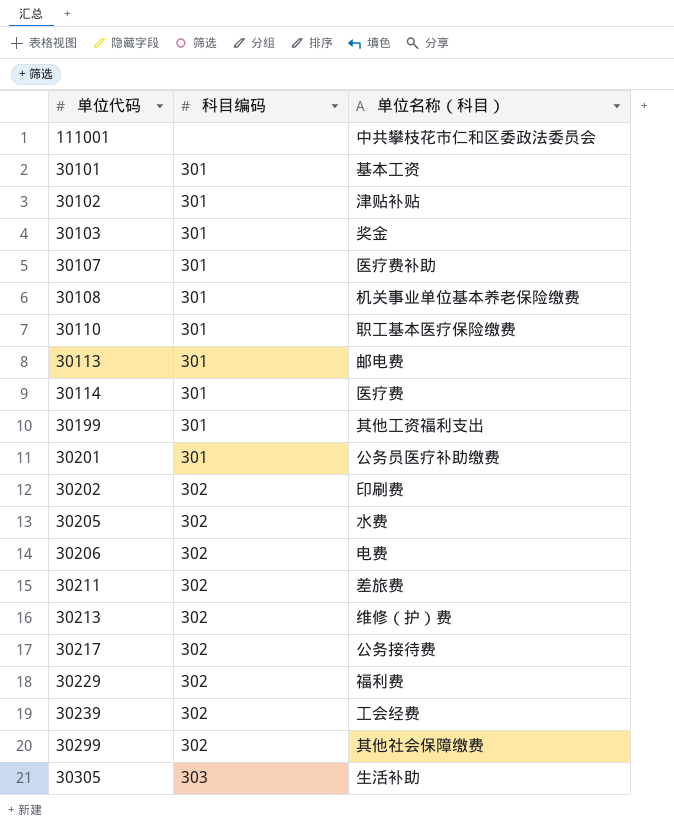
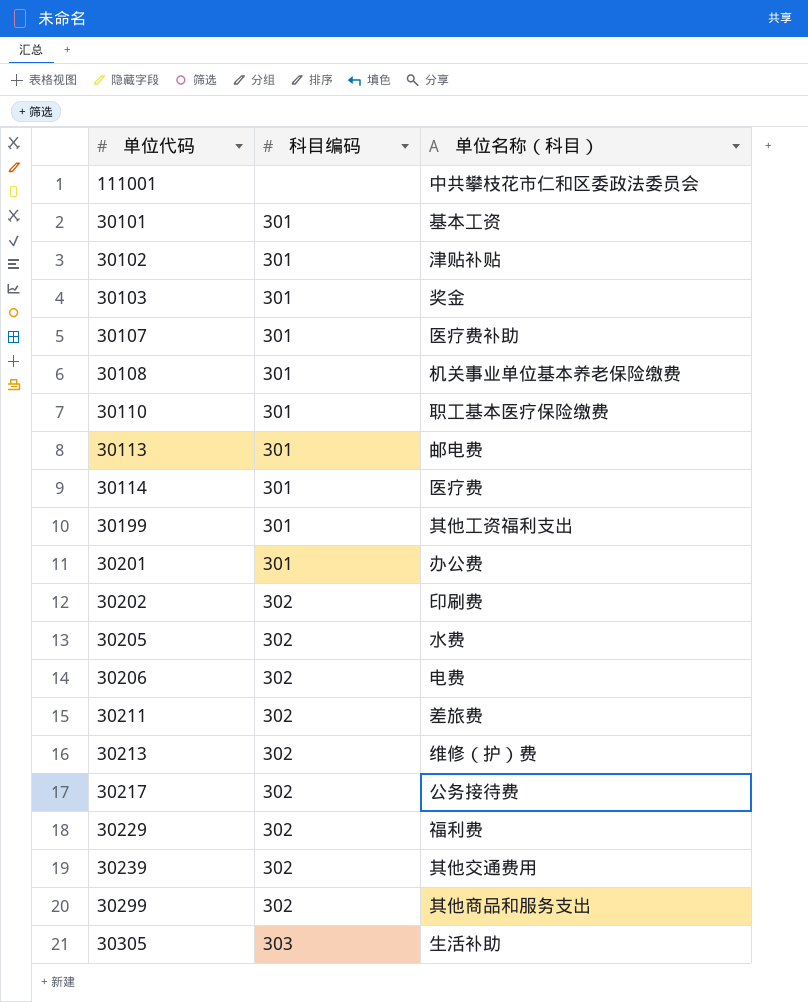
30201 | 单位名称（科目）: 公务员医疗补助缴费 -> 办公费
30239 | 单位名称（科目）: 工会经费 -> 其他交通费用
30299 | 单位名称（科目）: 其他社会保障缴费 -> 其他商品和服务支出

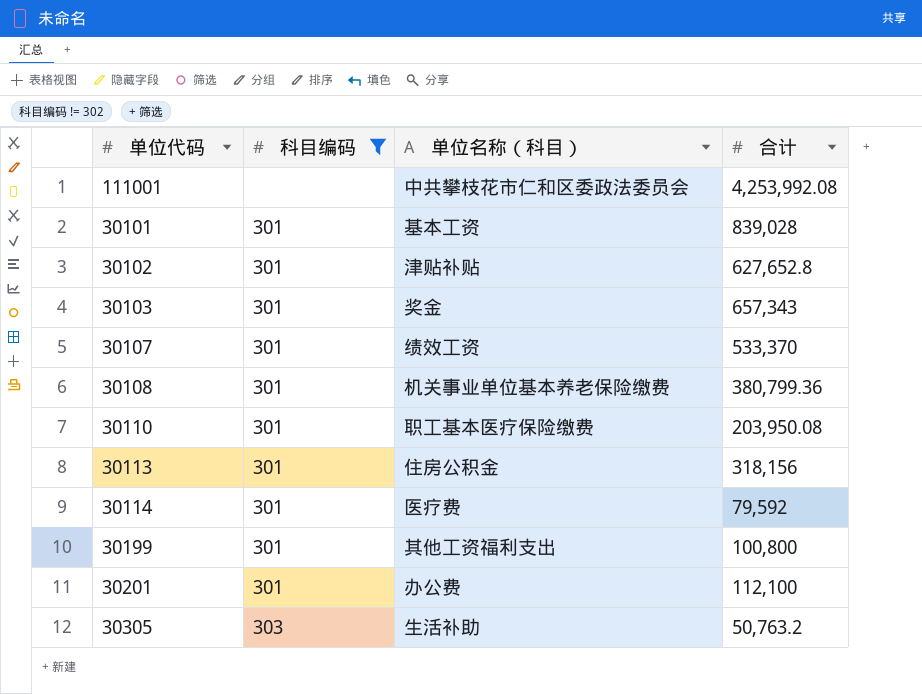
filter: none -> 科目编码 != 302
column 合计 | position: none -> 4
30107 | 单位名称（科目）: 医疗费补助 -> 绩效工资
30113 | 单位名称（科目）: 邮电费 -> 住房公积金

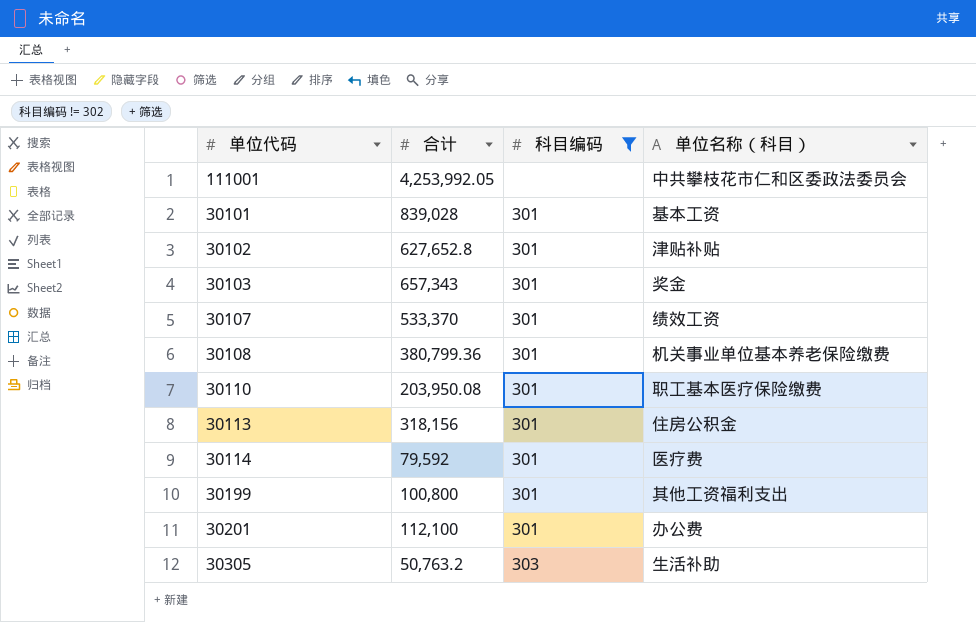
column 合计 | position: 4 -> 2
111001 | 合计: 4,253,992.08 -> 4,253,992.05

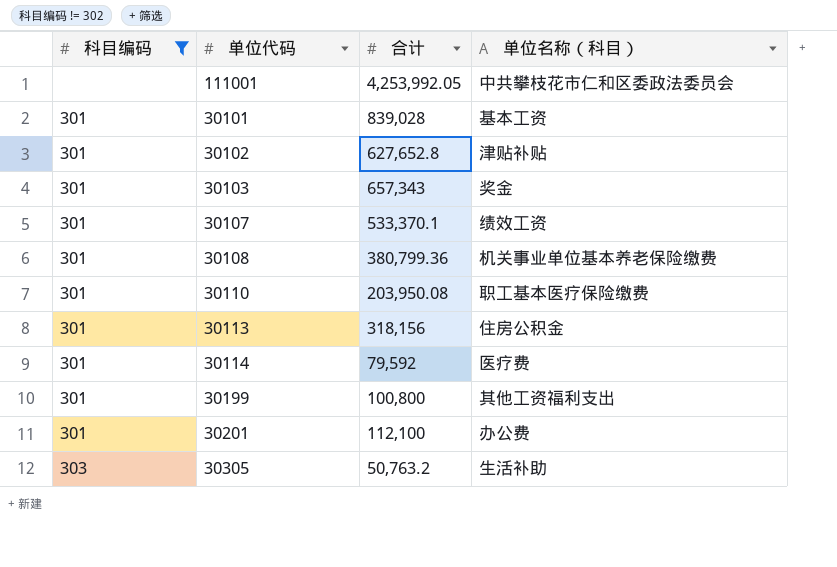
column 科目编码 | position: 3 -> 1
30107 | 合计: 533,370 -> 533,370.1

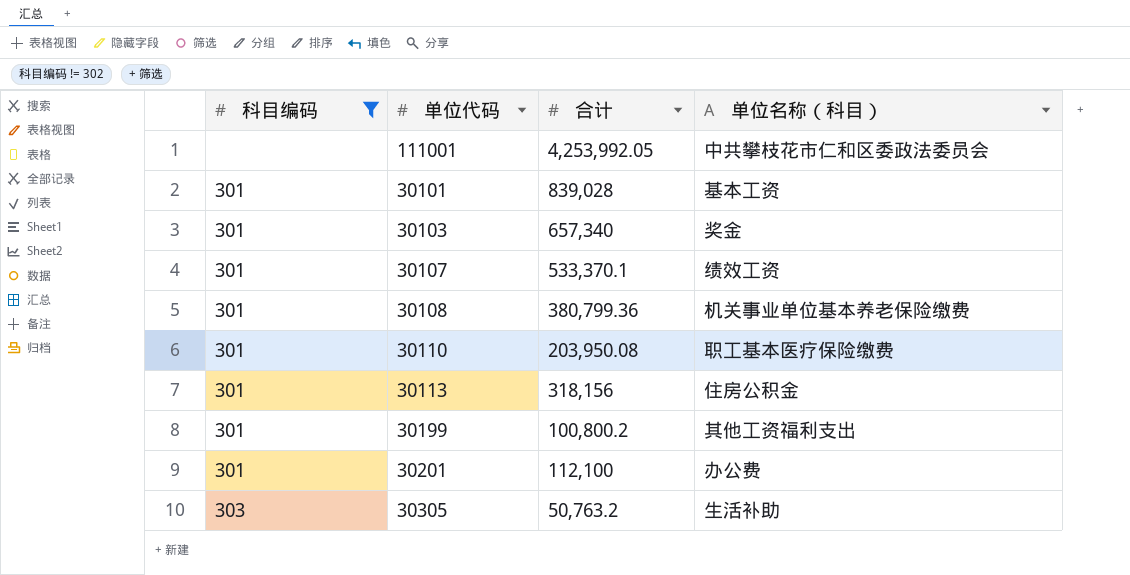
row 30102: 301 | 627,652.8 | 津贴补贴 -> none
row 30114: 301 | 79,592 | 医疗费 -> none
30103 | 合计: 657,343 -> 657,340
30199 | 合计: 100,800 -> 100,800.2

